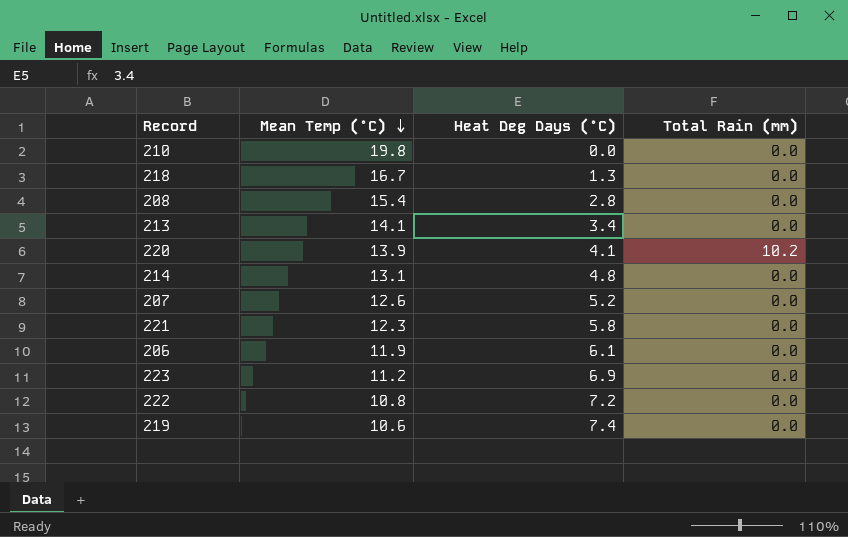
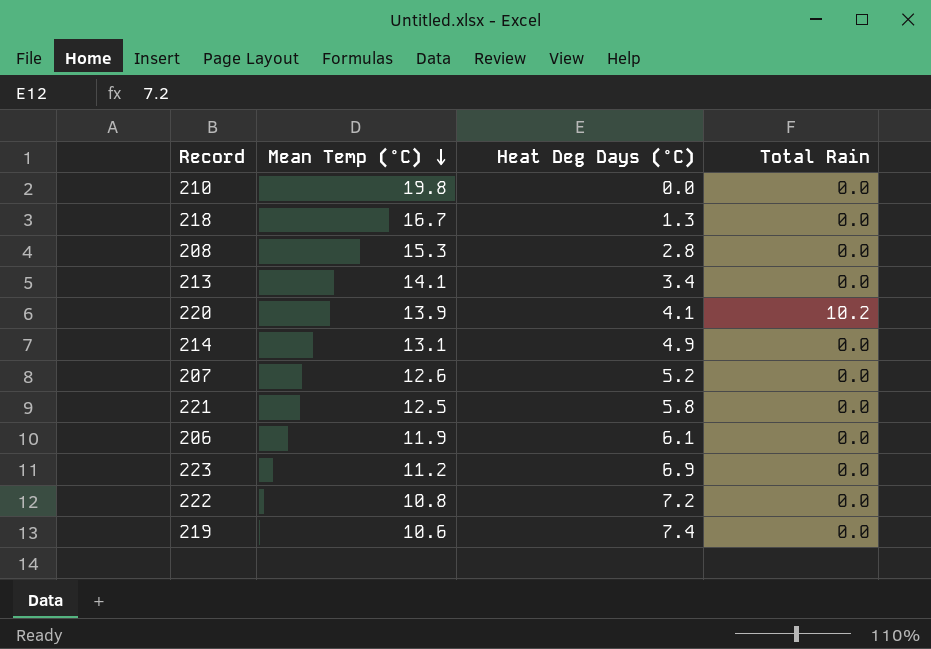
column name: Total Rain (mm) -> Total Rain
208 | Mean Temp (°C): 15.4 -> 15.3
214 | Heat Deg Days (°C): 4.8 -> 4.9
221 | Mean Temp (°C): 12.3 -> 12.5

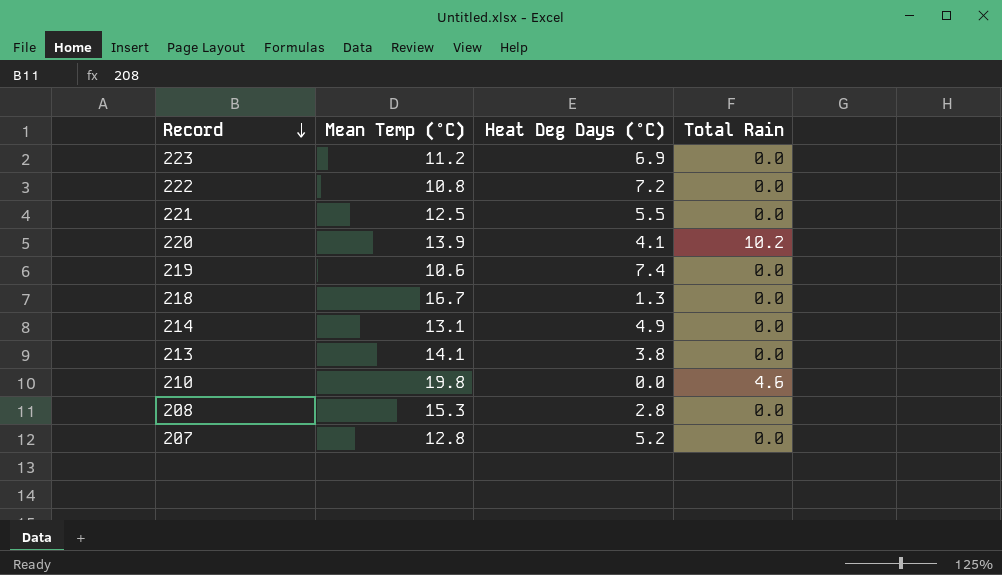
row order: Mean Temp (°C) descending -> Record descending
row 206: 11.9 | 6.1 | 0.0 -> none
221 | Heat Deg Days (°C): 5.8 -> 5.5
213 | Heat Deg Days (°C): 3.4 -> 3.8
210 | Total Rain: 0.0 -> 4.6
207 | Mean Temp (°C): 12.6 -> 12.8

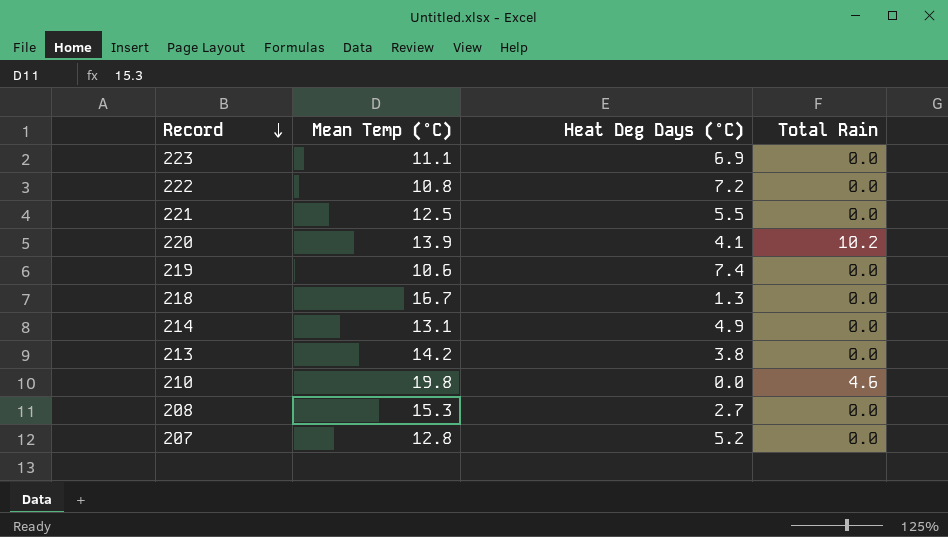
223 | Mean Temp (°C): 11.2 -> 11.1
213 | Mean Temp (°C): 14.1 -> 14.2
208 | Heat Deg Days (°C): 2.8 -> 2.7

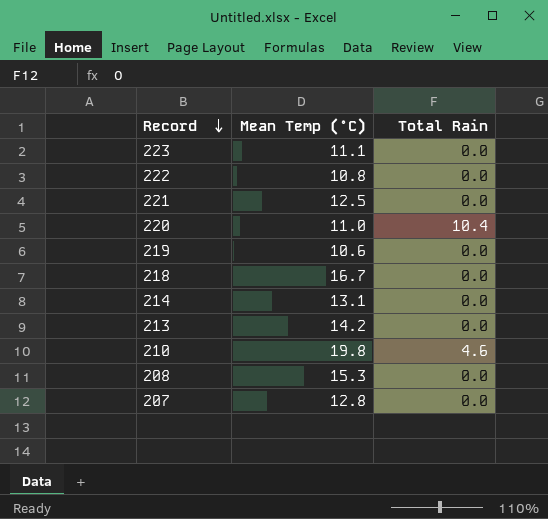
column Heat Deg Days (°C) | position: 3 -> none
220 | Mean Temp (°C): 13.9 -> 11.0
220 | Total Rain: 10.2 -> 10.4

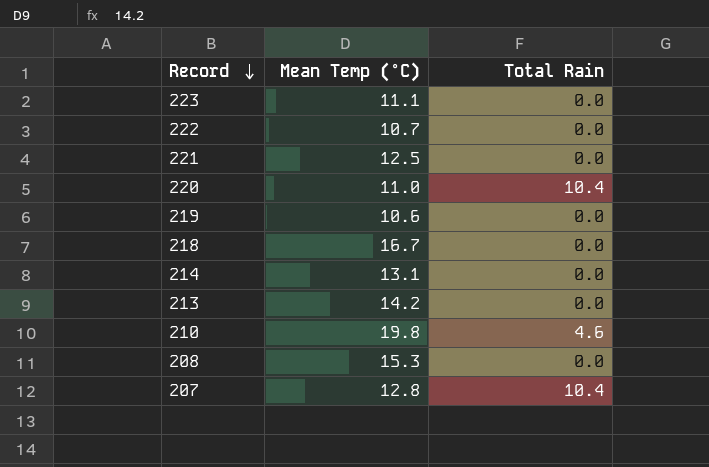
222 | Mean Temp (°C): 10.8 -> 10.7
207 | Total Rain: 0.0 -> 10.4

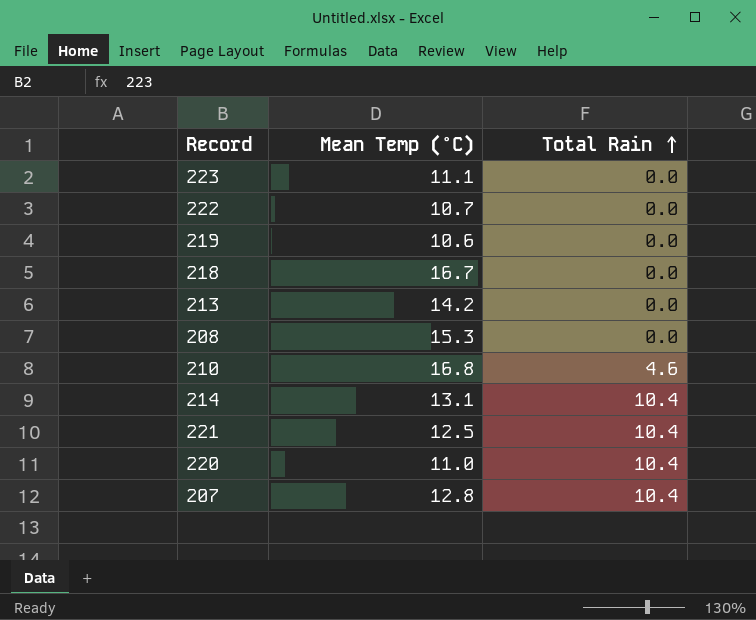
row order: Record descending -> Total Rain ascending
210 | Mean Temp (°C): 19.8 -> 16.8
214 | Total Rain: 0.0 -> 10.4
221 | Total Rain: 0.0 -> 10.4

